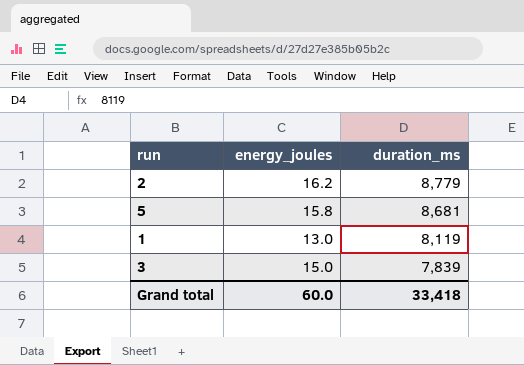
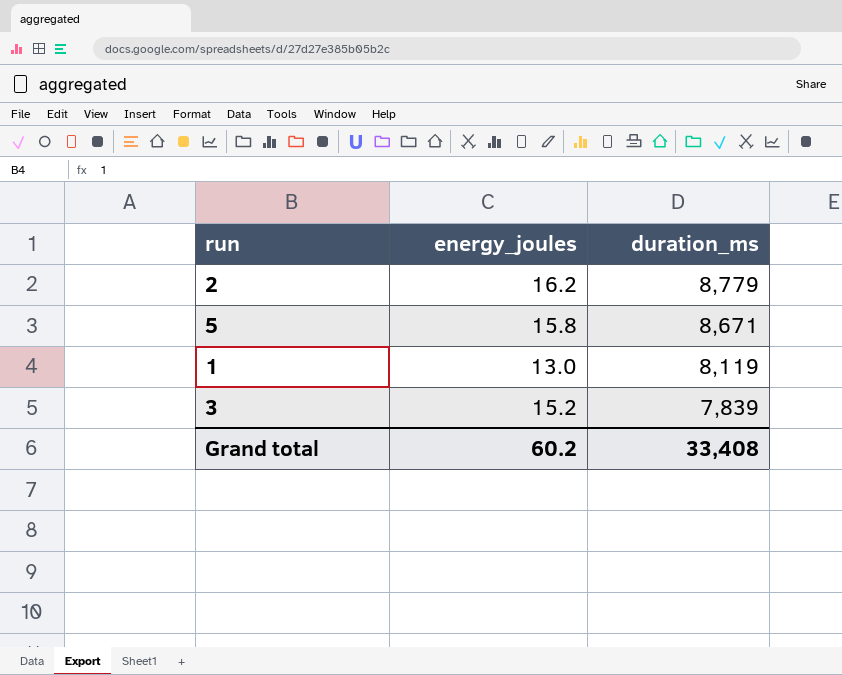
5 | duration_ms: 8,681 -> 8,671
3 | energy_joules: 15.0 -> 15.2
Grand total | energy_joules: 60.0 -> 60.2
Grand total | duration_ms: 33,418 -> 33,408

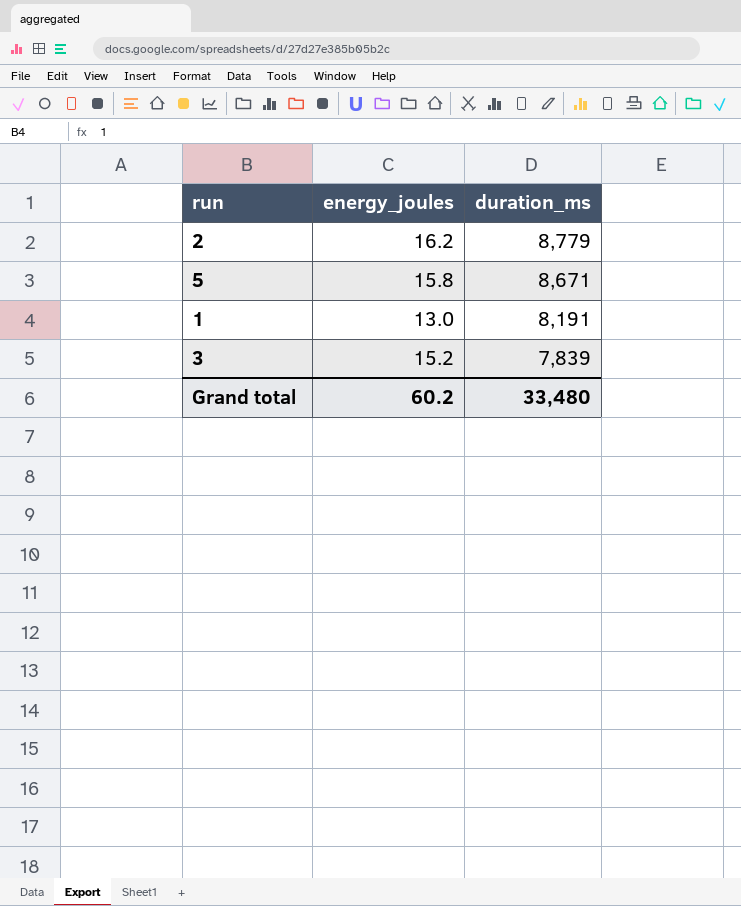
1 | duration_ms: 8,119 -> 8,191
Grand total | duration_ms: 33,408 -> 33,480

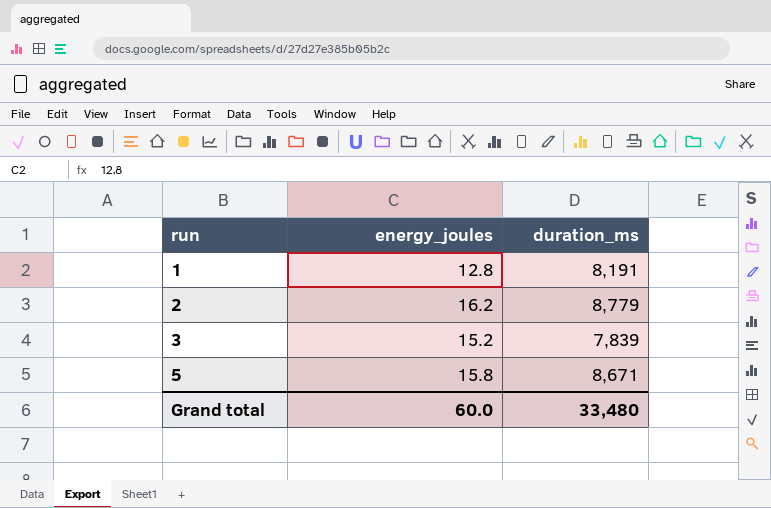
row order: duration_ms descending -> run ascending
1 | energy_joules: 13.0 -> 12.8
Grand total | energy_joules: 60.2 -> 60.0

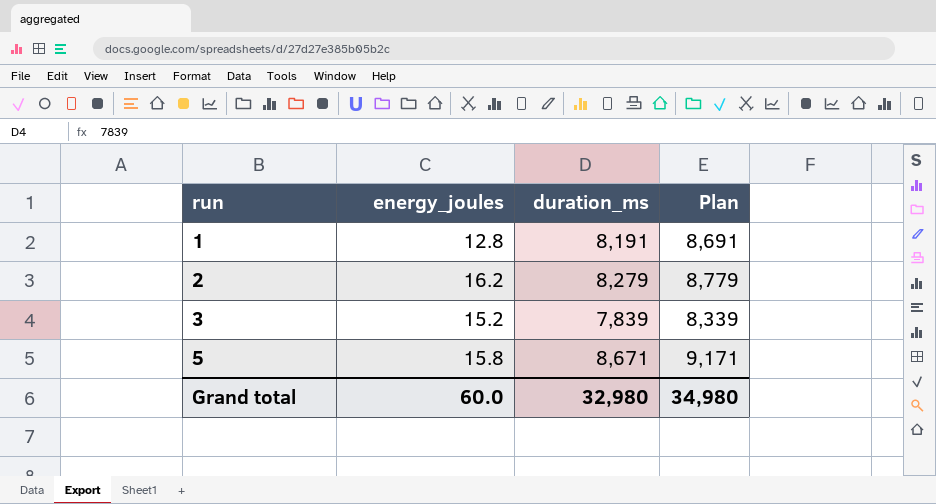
column Plan | formula: none -> [duration_ms] + 500
2 | duration_ms: 8,779 -> 8,279
Grand total | duration_ms: 33,480 -> 32,980

